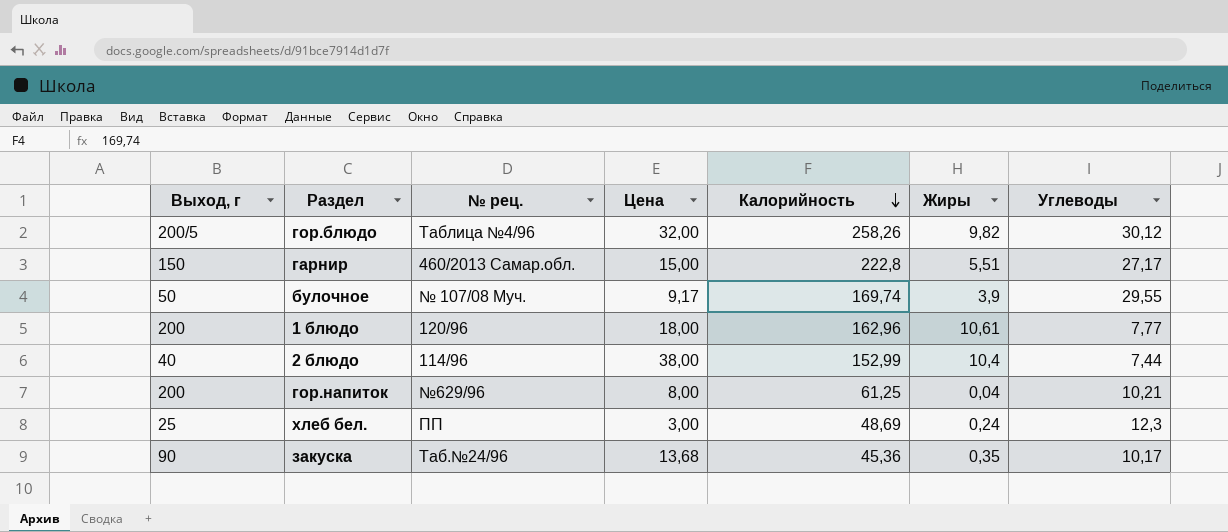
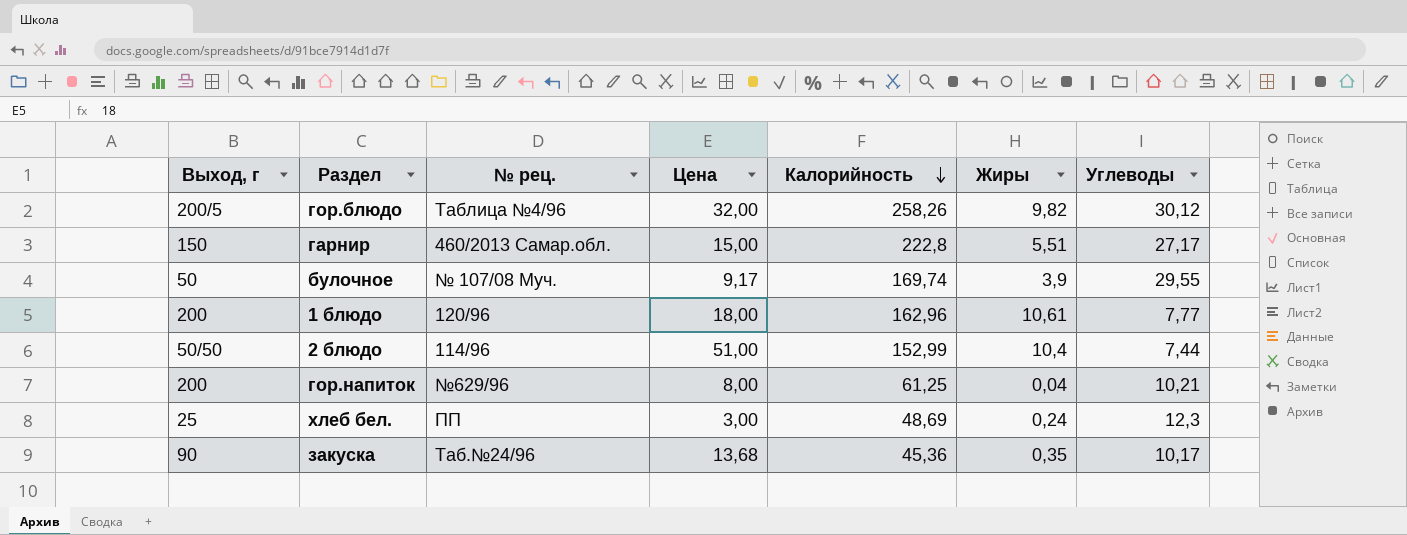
2 блюдо | Выход, г: 40 -> 50/50
2 блюдо | Цена: 38,00 -> 51,00

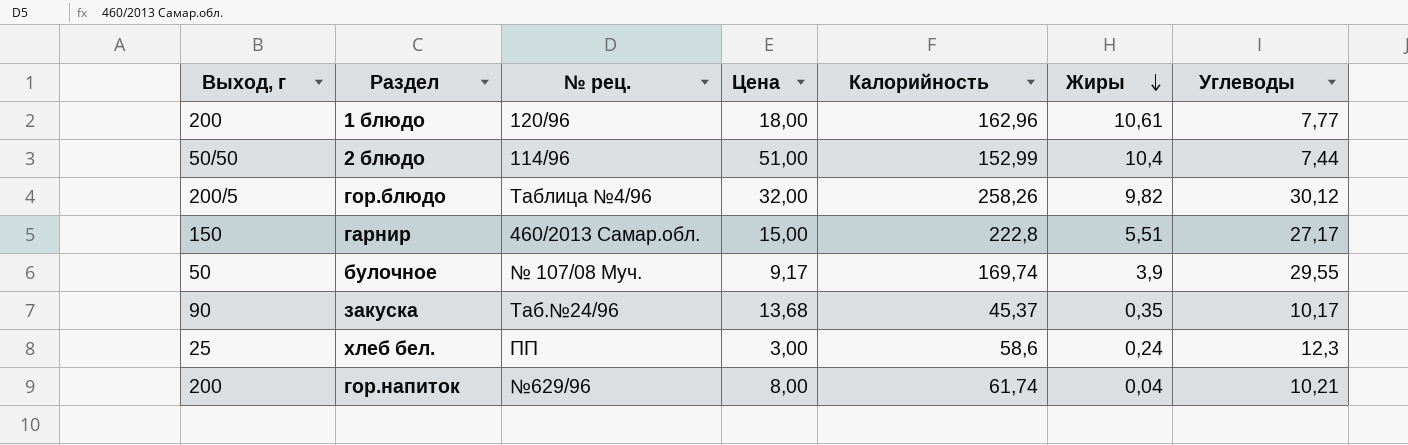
row order: Калорийность descending -> Жиры descending
закуска | Калорийность: 45,36 -> 45,37
хлеб бел. | Калорийность: 48,69 -> 58,6
гор.напиток | Калорийность: 61,25 -> 61,74

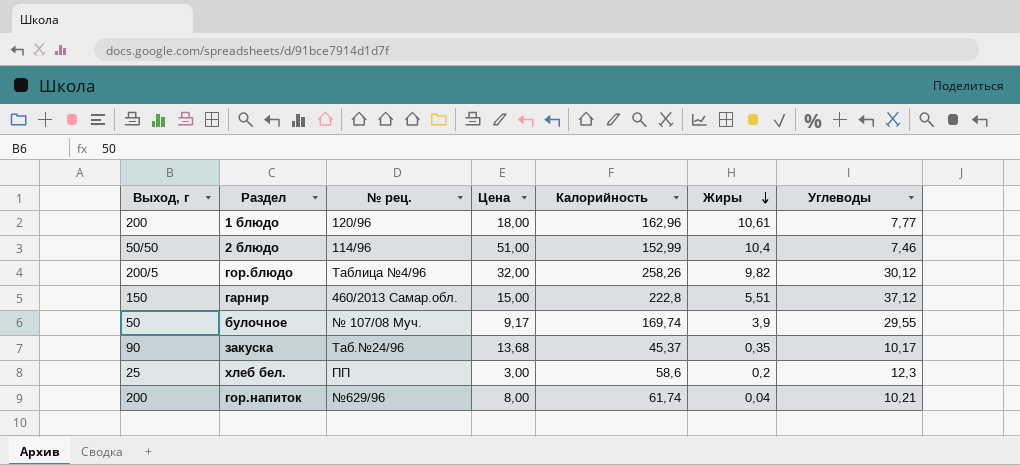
2 блюдо | Углеводы: 7,44 -> 7,46
гарнир | Углеводы: 27,17 -> 37,12
хлеб бел. | Жиры: 0,24 -> 0,2

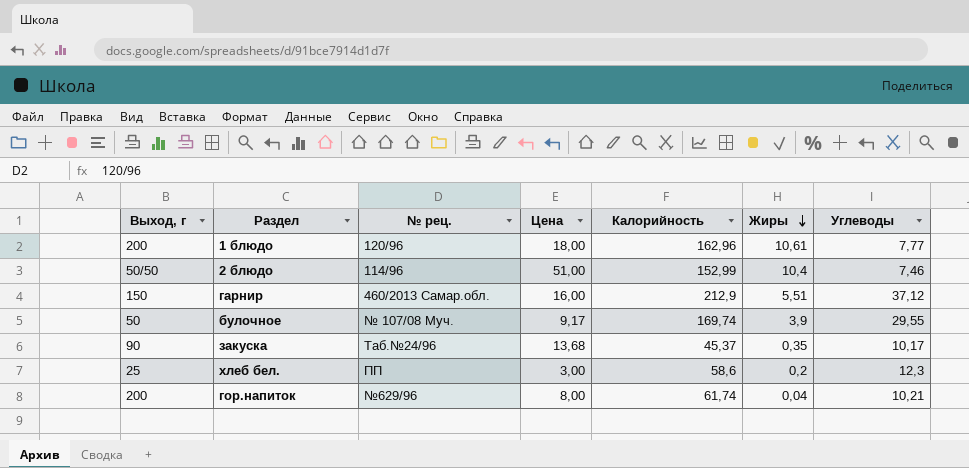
row гор.блюдо: 200/5 | Таблица №4/96 | 32,00 | 258,26 | 9,82 | 30,12 -> none
гарнир | Цена: 15,00 -> 16,00
гарнир | Калорийность: 222,8 -> 212,9

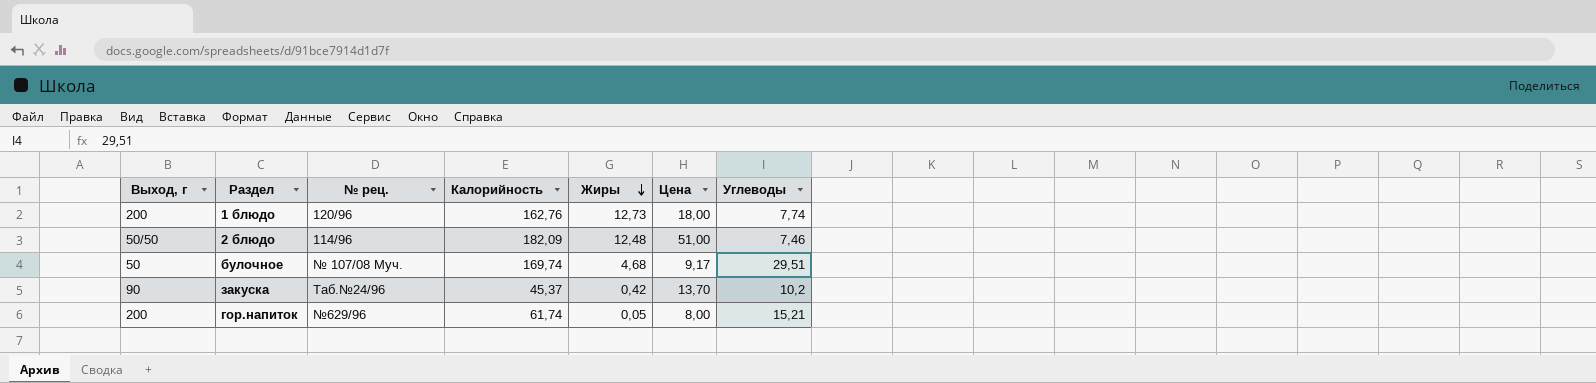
column Цена | position: 4 -> 6
row гарнир: 150 | 460/2013 Самар.обл. | 16,00 | 212,9 | 5,51 | 37,12 -> none
row хлеб бел.: 25 | ПП | 3,00 | 58,6 | 0,2 | 12,3 -> none
1 блюдо | Калорийность: 162,96 -> 162,76
1 блюдо | Жиры: 10,61 -> 12,73
1 блюдо | Углеводы: 7,77 -> 7,74
2 блюдо | Калорийность: 152,99 -> 182,09
2 блюдо | Жиры: 10,4 -> 12,48
булочное | Жиры: 3,9 -> 4,68
булочное | Углеводы: 29,55 -> 29,51
закуска | Жиры: 0,35 -> 0,42
закуска | Цена: 13,68 -> 13,70
закуска | Углеводы: 10,17 -> 10,2
гор.напиток | Жиры: 0,04 -> 0,05
гор.напиток | Углеводы: 10,21 -> 15,21

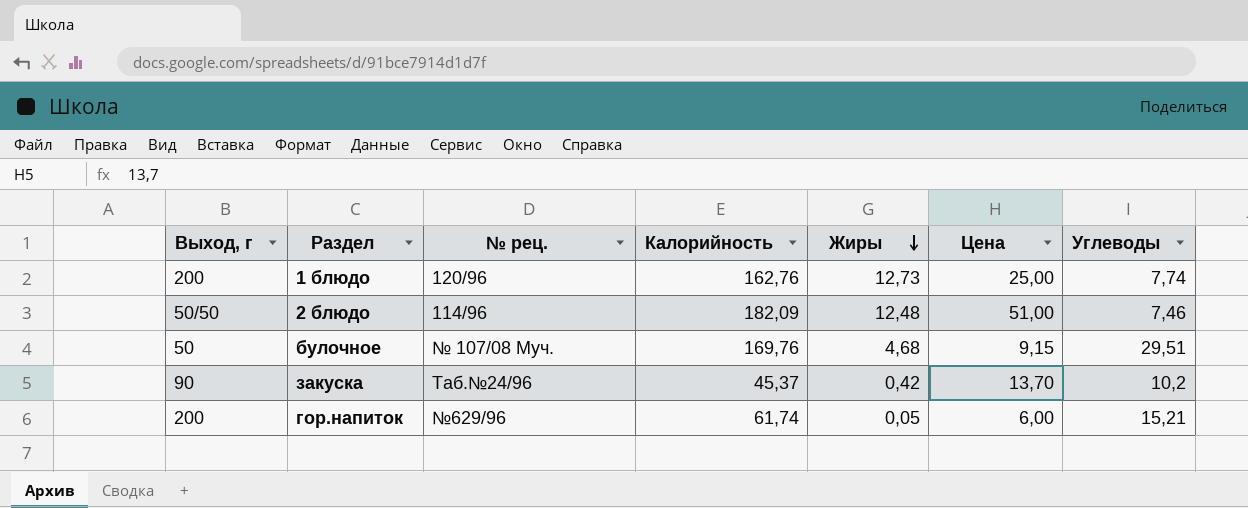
1 блюдо | Цена: 18,00 -> 25,00
булочное | Калорийность: 169,74 -> 169,76
булочное | Цена: 9,17 -> 9,15
гор.напиток | Цена: 8,00 -> 6,00

